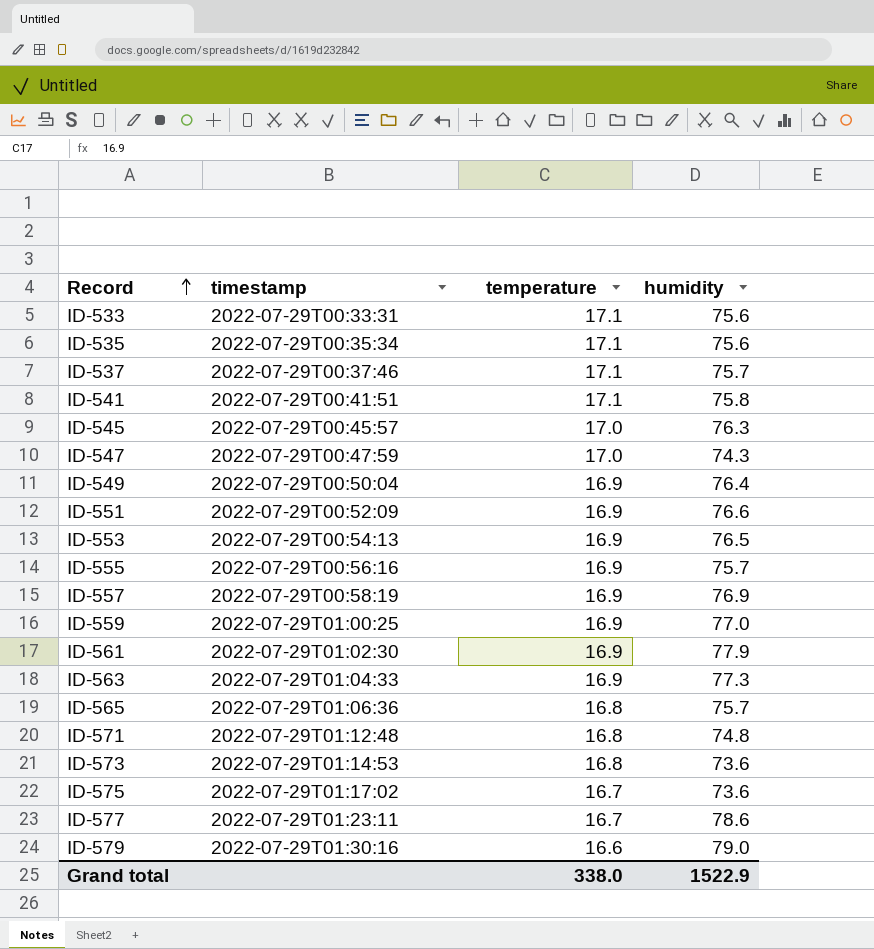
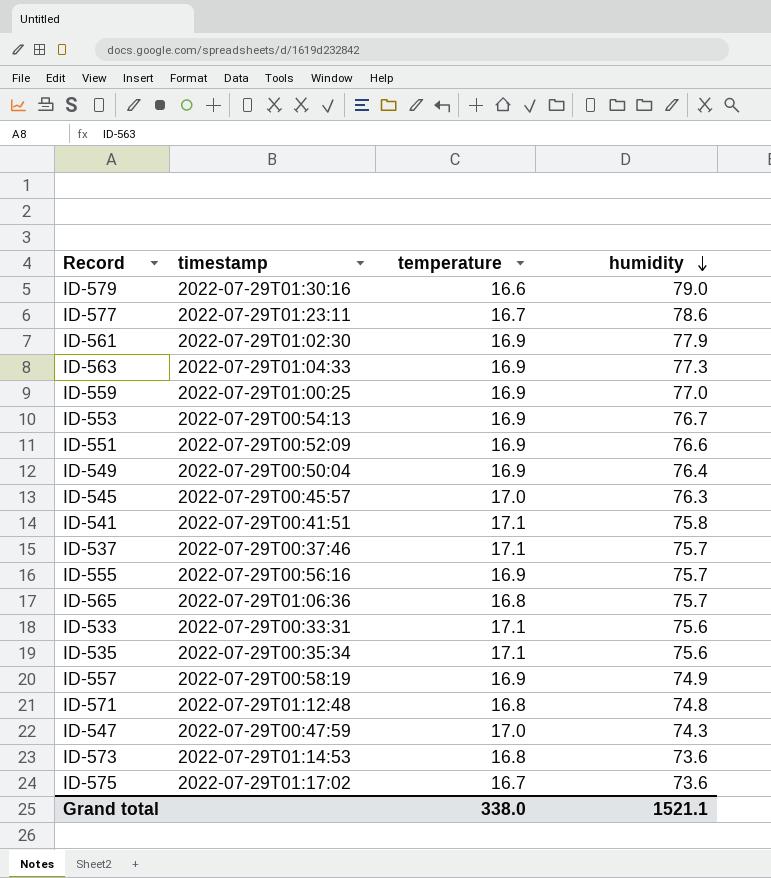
row order: Record ascending -> humidity descending
ID-553 | humidity: 76.5 -> 76.7
ID-557 | humidity: 76.9 -> 74.9
Grand total | humidity: 1522.9 -> 1521.1

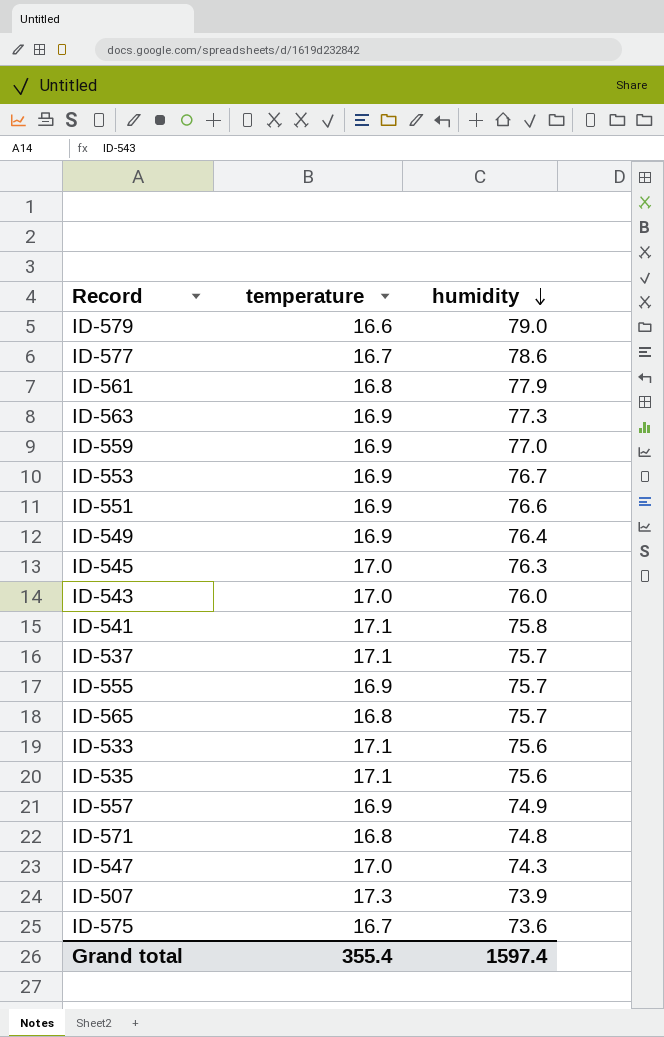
column timestamp | position: 2 -> none
row ID-573: 2022-07-29T01:14:53 | 16.8 | 73.6 -> none
ID-561 | temperature: 16.9 -> 16.8
row ID-543: none -> 17.0 | 76.0
row ID-507: none -> 17.3 | 73.9
Grand total | temperature: 338.0 -> 355.4
Grand total | humidity: 1521.1 -> 1597.4

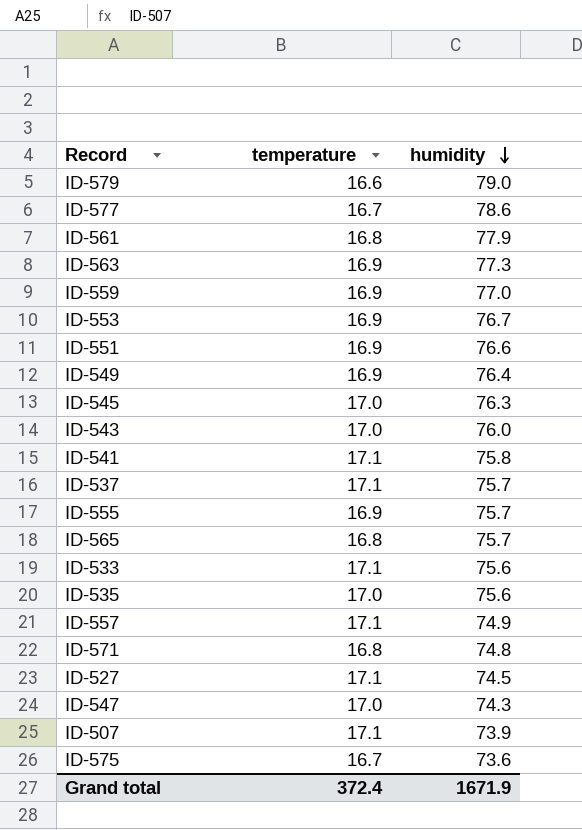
ID-535 | temperature: 17.1 -> 17.0
ID-557 | temperature: 16.9 -> 17.1
row ID-527: none -> 17.1 | 74.5
ID-507 | temperature: 17.3 -> 17.1
Grand total | temperature: 355.4 -> 372.4
Grand total | humidity: 1597.4 -> 1671.9

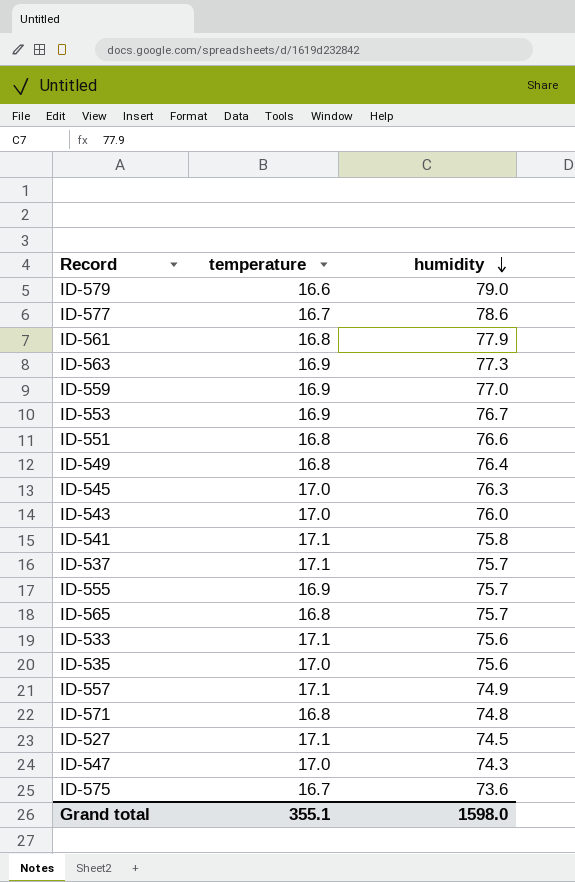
row ID-507: 17.1 | 73.9 -> none
ID-551 | temperature: 16.9 -> 16.8
ID-549 | temperature: 16.9 -> 16.8
Grand total | temperature: 372.4 -> 355.1
Grand total | humidity: 1671.9 -> 1598.0

